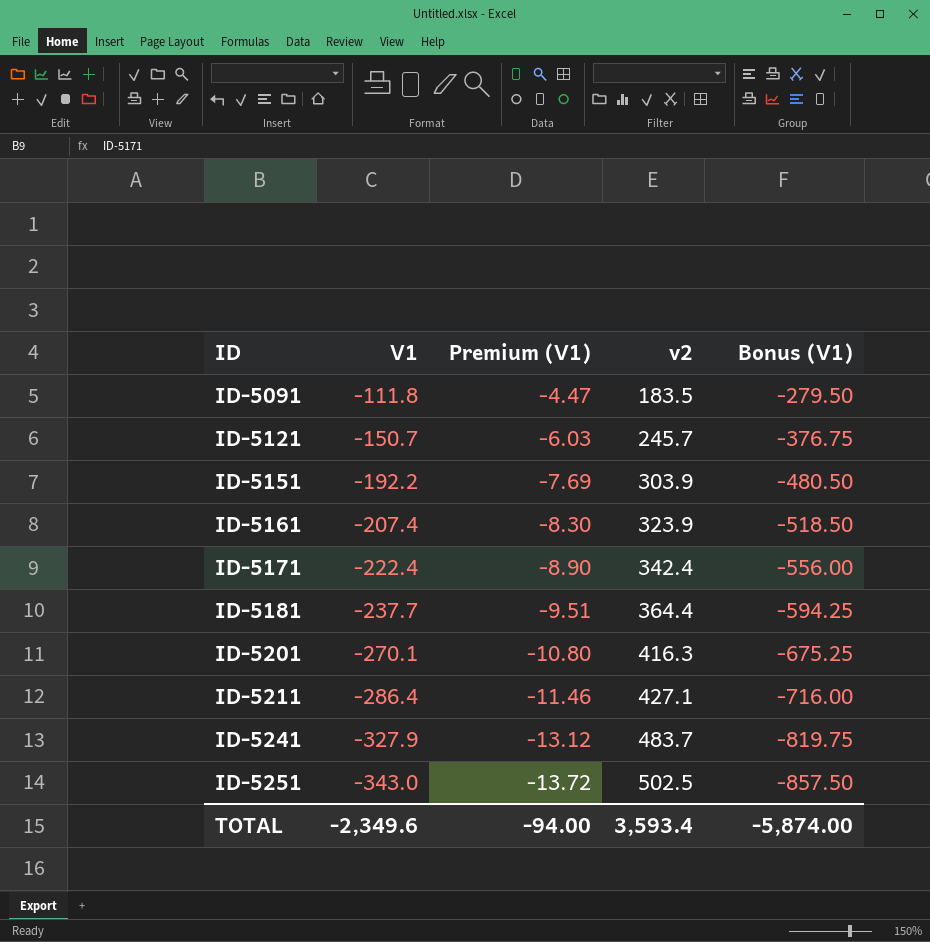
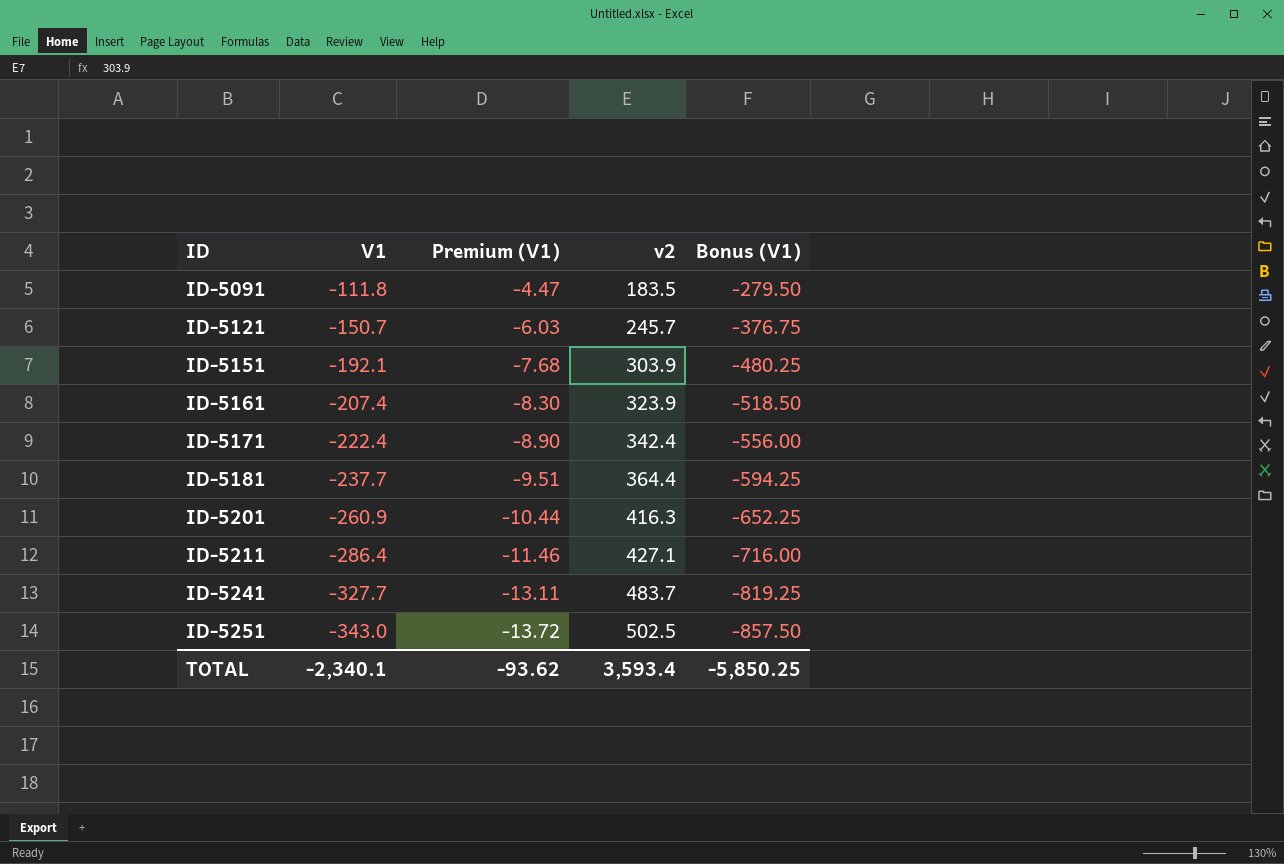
ID-5151 | V1: -192.2 -> -192.1
ID-5151 | Premium (V1): -7.69 -> -7.68
ID-5151 | Bonus (V1): -480.50 -> -480.25
ID-5201 | V1: -270.1 -> -260.9
ID-5201 | Premium (V1): -10.80 -> -10.44
ID-5201 | Bonus (V1): -675.25 -> -652.25
ID-5241 | V1: -327.9 -> -327.7
ID-5241 | Premium (V1): -13.12 -> -13.11
ID-5241 | Bonus (V1): -819.75 -> -819.25
TOTAL | V1: -2,349.6 -> -2,340.1
TOTAL | Premium (V1): -94.00 -> -93.62
TOTAL | Bonus (V1): -5,874.00 -> -5,850.25

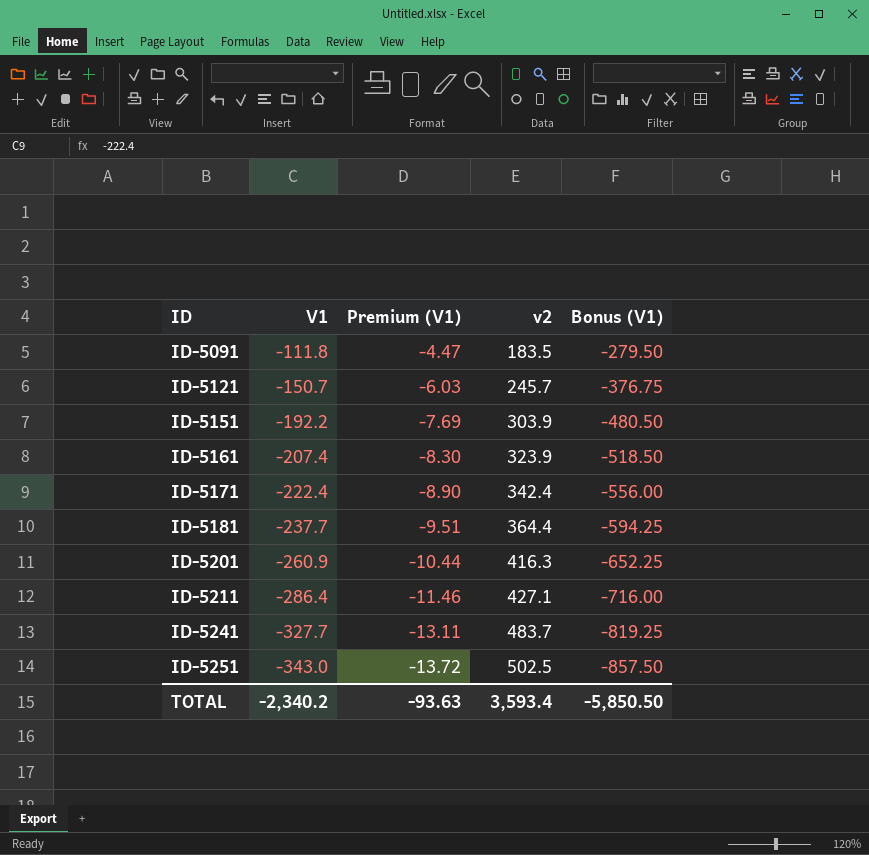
ID-5151 | V1: -192.1 -> -192.2
ID-5151 | Premium (V1): -7.68 -> -7.69
ID-5151 | Bonus (V1): -480.25 -> -480.50
TOTAL | V1: -2,340.1 -> -2,340.2
TOTAL | Premium (V1): -93.62 -> -93.63
TOTAL | Bonus (V1): -5,850.25 -> -5,850.50

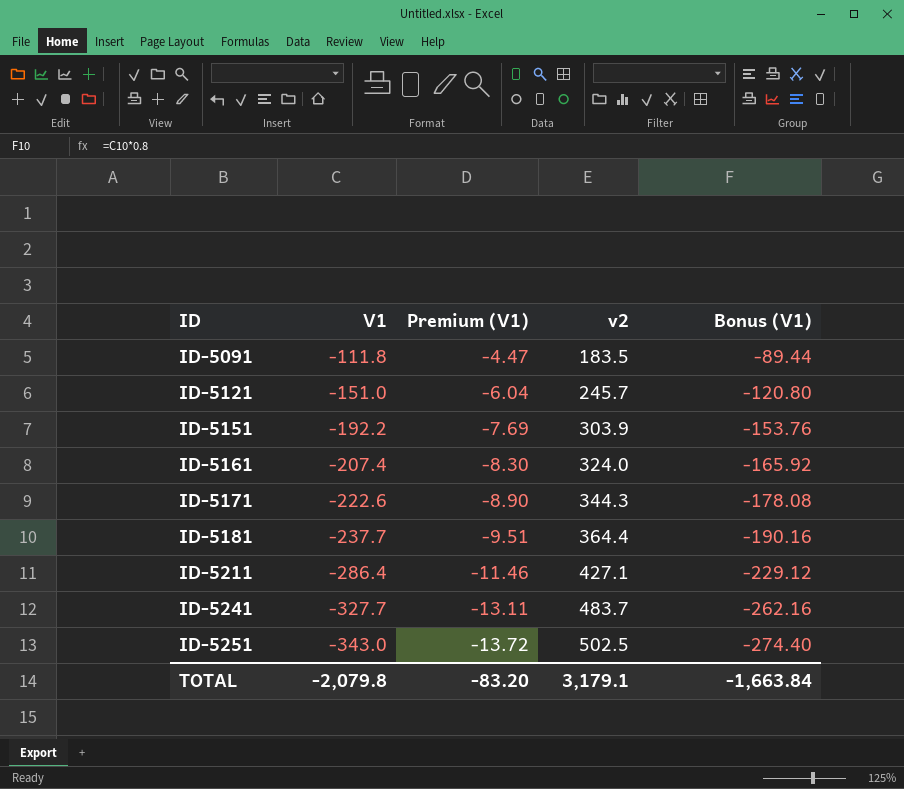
column Bonus (V1) | formula: [V1] * 2.5 -> [V1] * 0.8
row ID-5201: -260.9 | -10.44 | 416.3 | -652.25 -> none
ID-5121 | V1: -150.7 -> -151.0
ID-5121 | Premium (V1): -6.03 -> -6.04
ID-5161 | v2: 323.9 -> 324.0
ID-5171 | V1: -222.4 -> -222.6
ID-5171 | v2: 342.4 -> 344.3
TOTAL | V1: -2,340.2 -> -2,079.8
TOTAL | Premium (V1): -93.63 -> -83.20
TOTAL | v2: 3,593.4 -> 3,179.1
TOTAL | Bonus (V1): -5,850.50 -> -1,663.84

